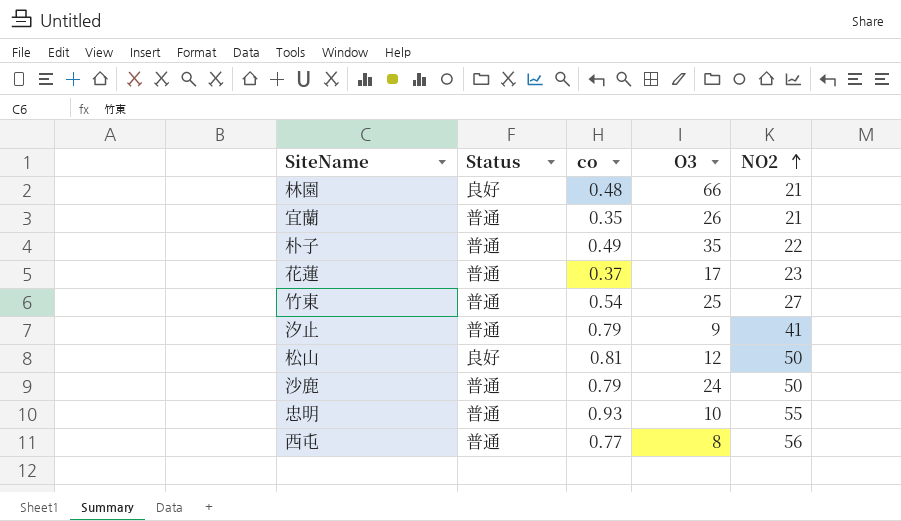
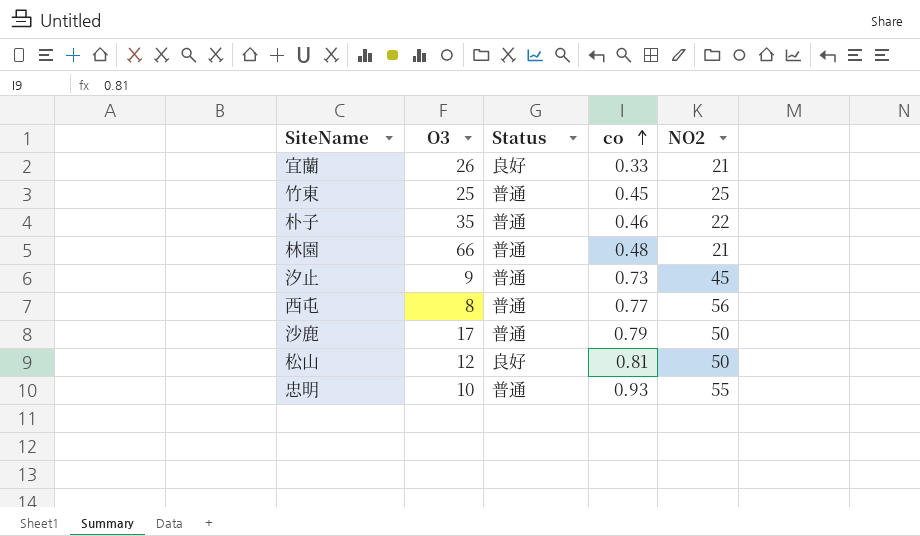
row order: NO2 ascending -> co ascending
column O3 | position: 4 -> 2
row 花蓮: 普通 | 0.37 | 17 | 23 -> none
宜蘭 | Status: 普通 -> 良好
宜蘭 | co: 0.35 -> 0.33
竹東 | co: 0.54 -> 0.45
竹東 | NO2: 27 -> 25
朴子 | co: 0.49 -> 0.46
林園 | Status: 良好 -> 普通
汐止 | co: 0.79 -> 0.73
汐止 | NO2: 41 -> 45
沙鹿 | O3: 24 -> 17

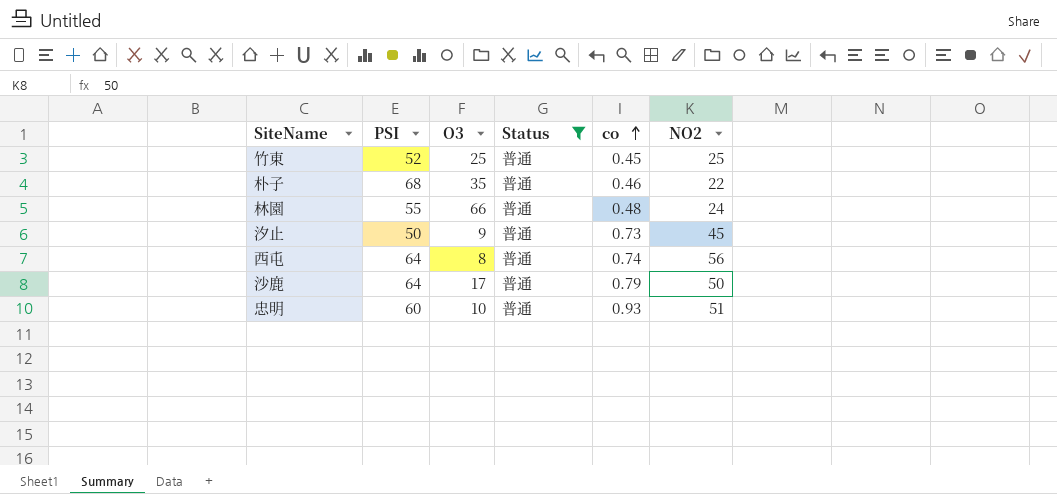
filter: none -> Status = 普通
column PSI | position: none -> 2
林園 | NO2: 21 -> 24
西屯 | co: 0.77 -> 0.74
忠明 | NO2: 55 -> 51

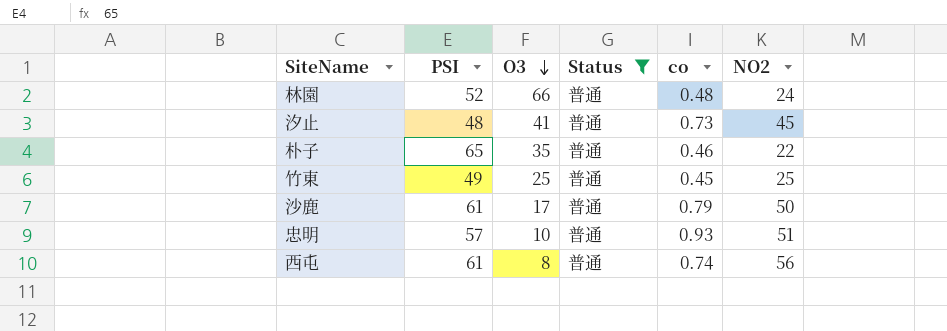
row order: co ascending -> O3 descending
林園 | PSI: 55 -> 52
汐止 | PSI: 50 -> 48
汐止 | O3: 9 -> 41
朴子 | PSI: 68 -> 65
竹東 | PSI: 52 -> 49
沙鹿 | PSI: 64 -> 61
忠明 | PSI: 60 -> 57
西屯 | PSI: 64 -> 61

